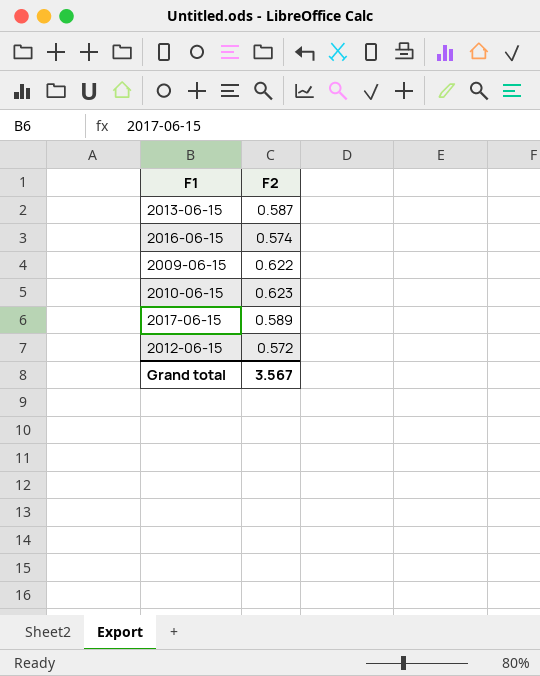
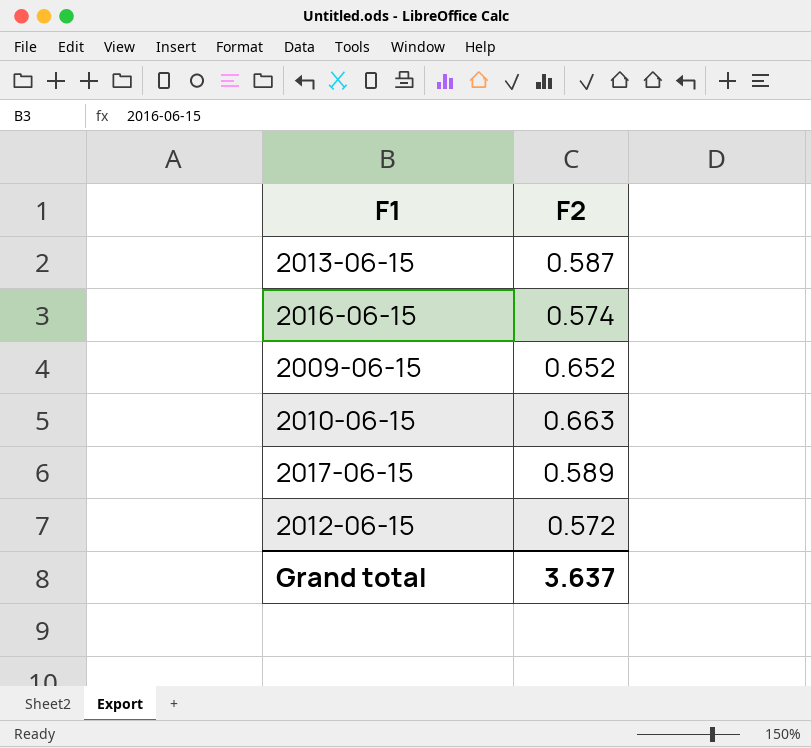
2009-06-15 | F2: 0.622 -> 0.652
2010-06-15 | F2: 0.623 -> 0.663
Grand total | F2: 3.567 -> 3.637

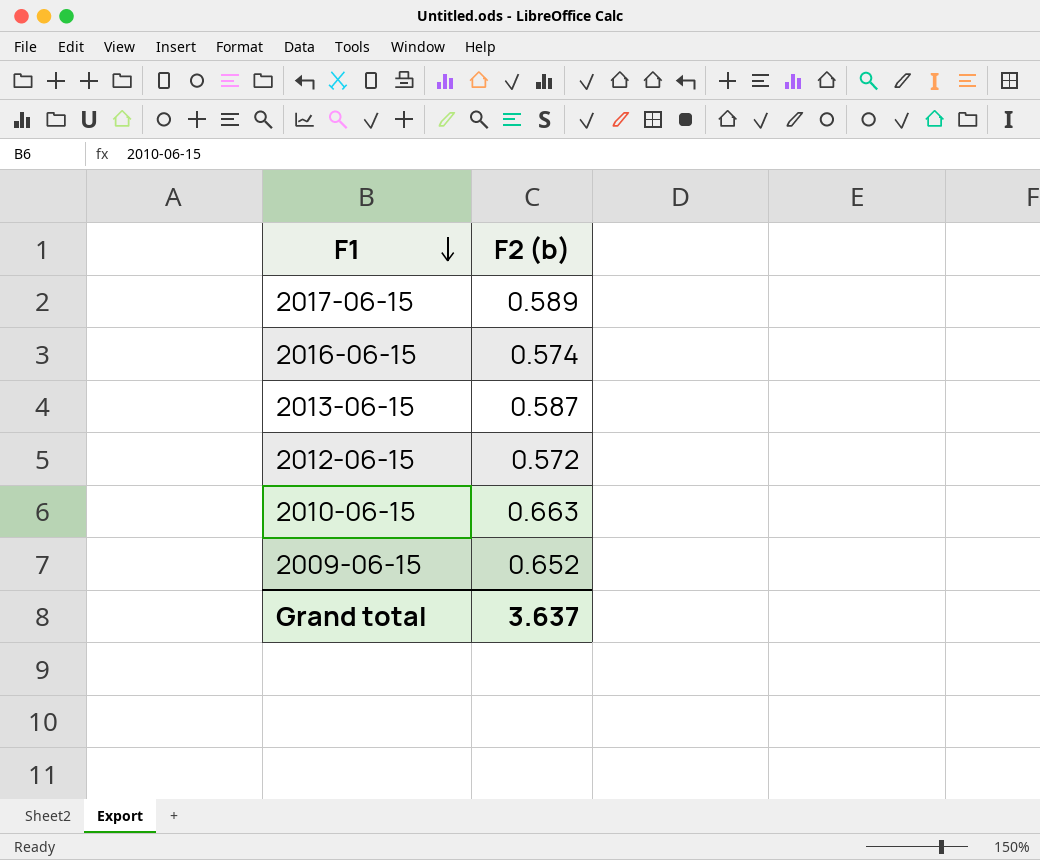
row order: none -> F1 descending
column name: F2 -> F2 (b)

